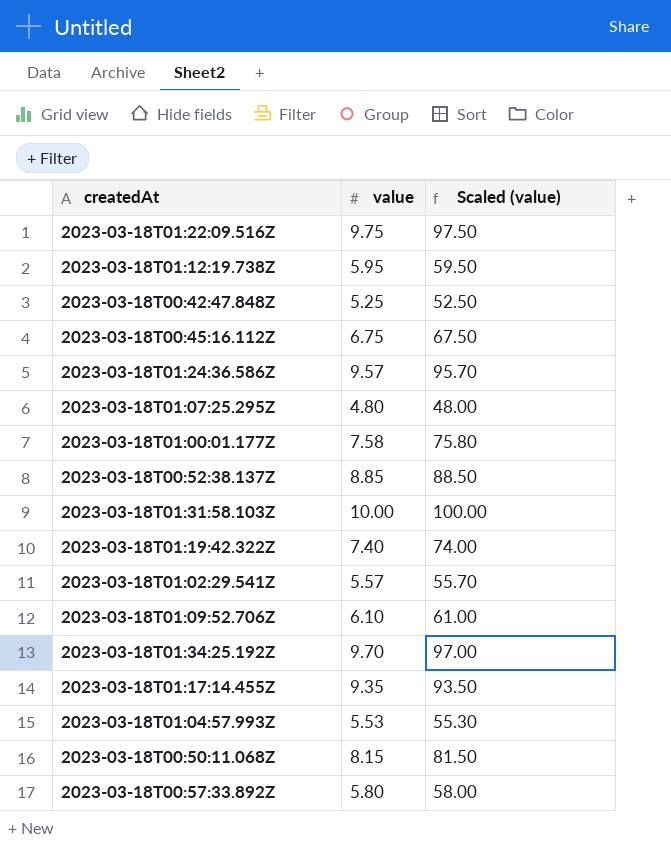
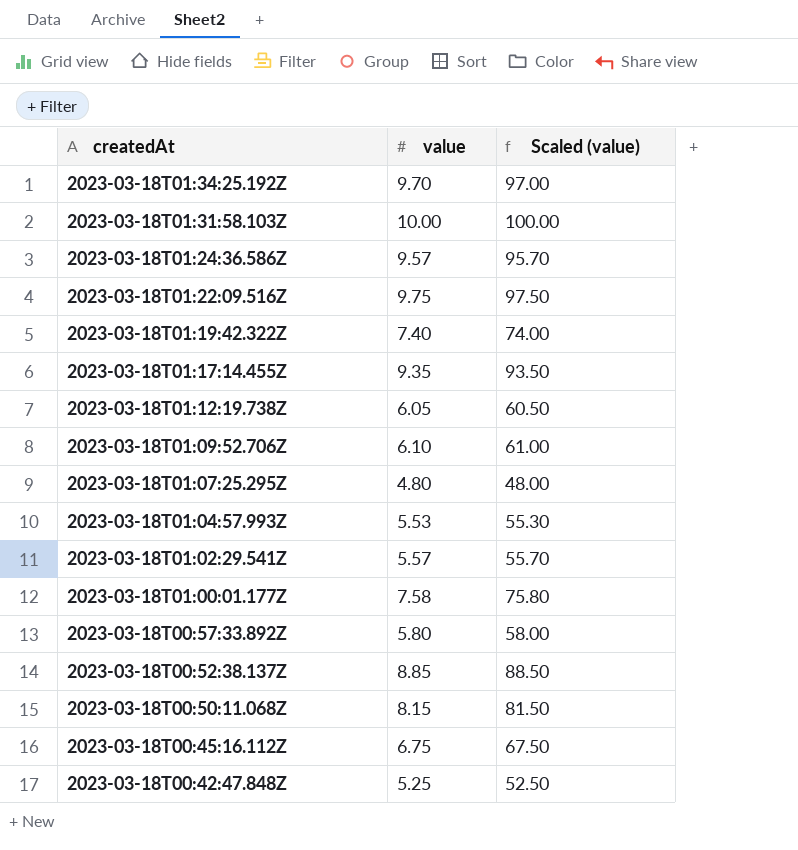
row order: none -> createdAt descending
2023-03-18T01:12:19.738Z | value: 5.95 -> 6.05
2023-03-18T01:12:19.738Z | Scaled (value): 59.50 -> 60.50

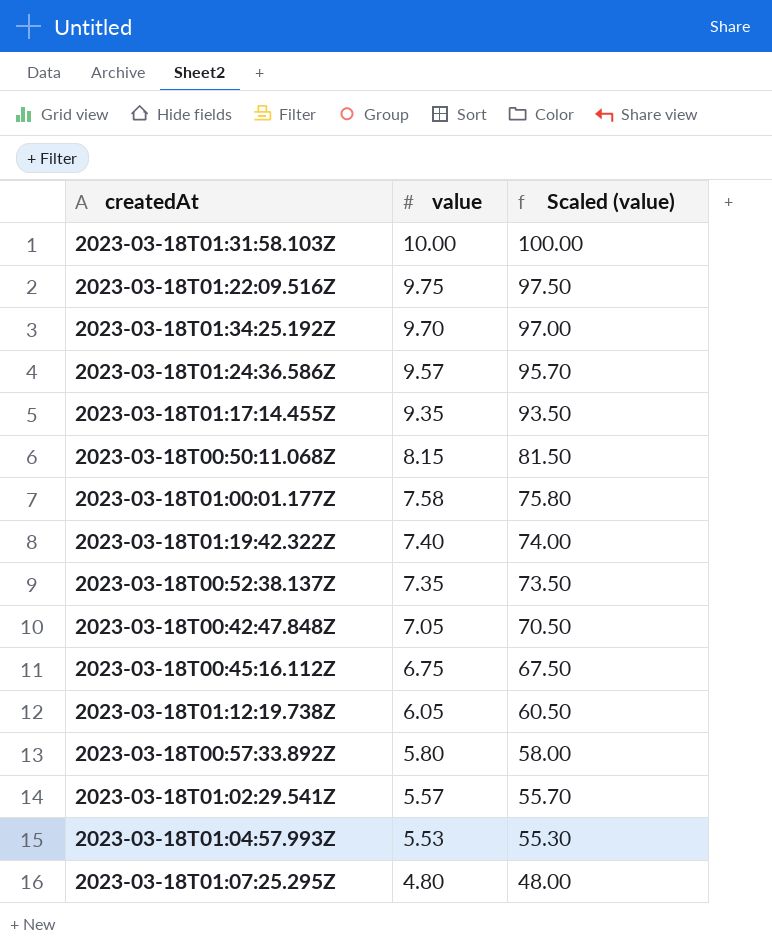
row order: createdAt descending -> value descending
row 2023-03-18T01:09:52.706Z: 6.10 | 61.00 -> none
2023-03-18T00:52:38.137Z | value: 8.85 -> 7.35
2023-03-18T00:52:38.137Z | Scaled (value): 88.50 -> 73.50
2023-03-18T00:42:47.848Z | value: 5.25 -> 7.05
2023-03-18T00:42:47.848Z | Scaled (value): 52.50 -> 70.50

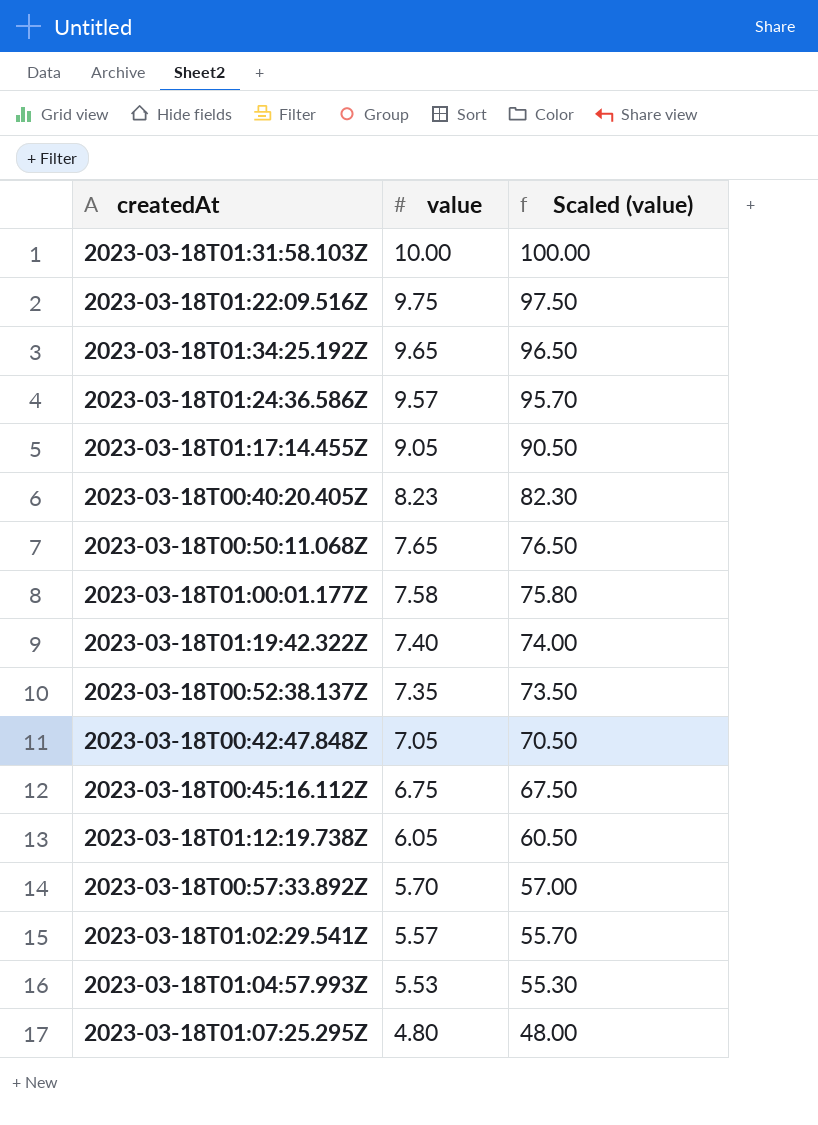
2023-03-18T01:34:25.192Z | value: 9.70 -> 9.65
2023-03-18T01:34:25.192Z | Scaled (value): 97.00 -> 96.50
2023-03-18T01:17:14.455Z | value: 9.35 -> 9.05
2023-03-18T01:17:14.455Z | Scaled (value): 93.50 -> 90.50
row 2023-03-18T00:40:20.405Z: none -> 8.23 | 82.30
2023-03-18T00:50:11.068Z | value: 8.15 -> 7.65
2023-03-18T00:50:11.068Z | Scaled (value): 81.50 -> 76.50
2023-03-18T00:57:33.892Z | value: 5.80 -> 5.70
2023-03-18T00:57:33.892Z | Scaled (value): 58.00 -> 57.00

